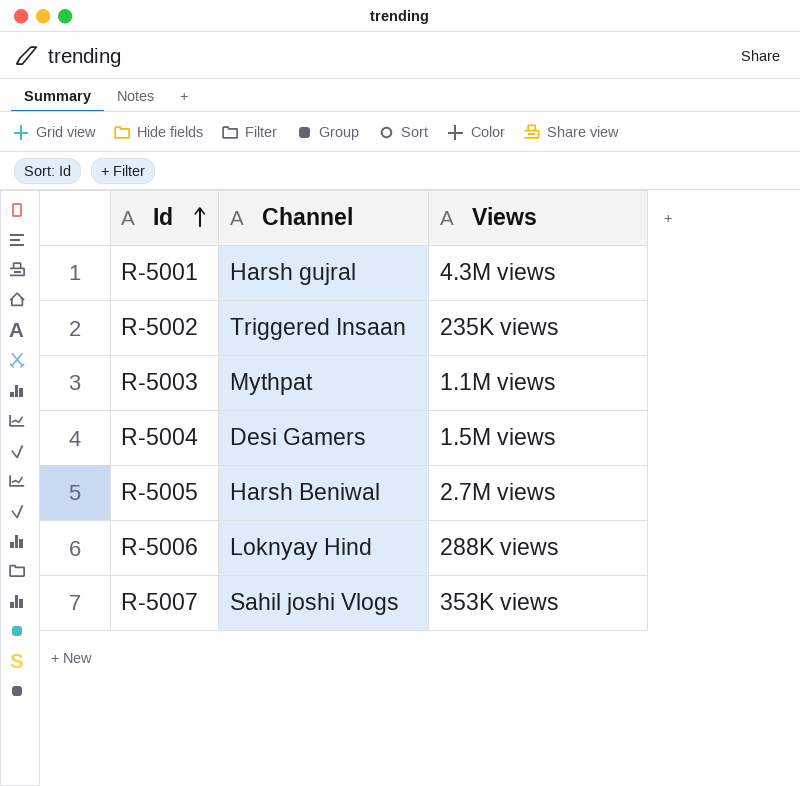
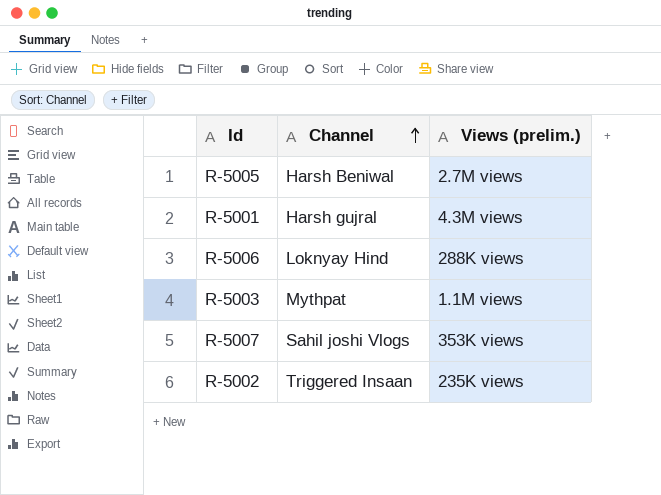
row order: Id ascending -> Channel ascending
column name: Views -> Views (prelim.)
row R-5004: Desi Gamers | 1.5M views -> none

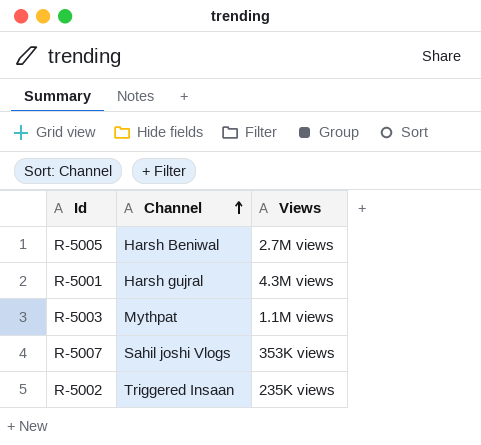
column name: Views (prelim.) -> Views
row R-5006: Loknyay Hind | 288K views -> none

